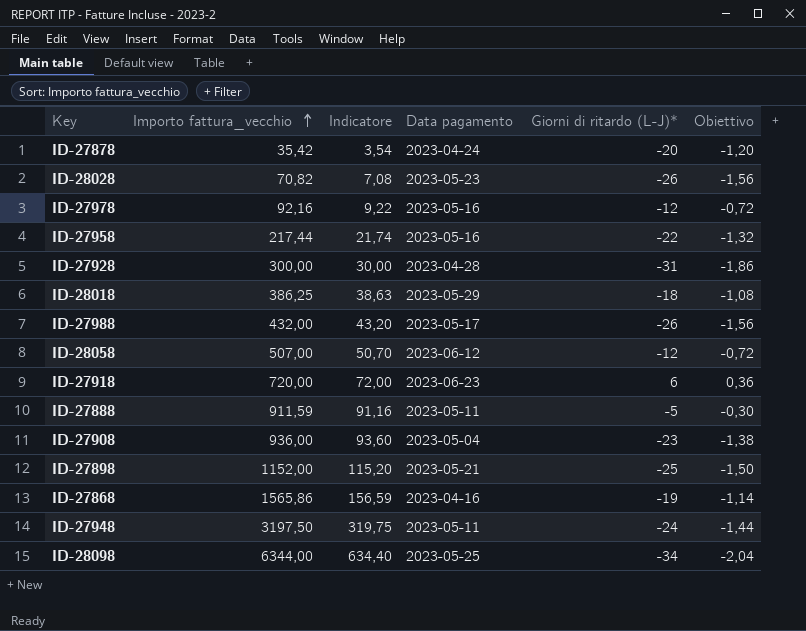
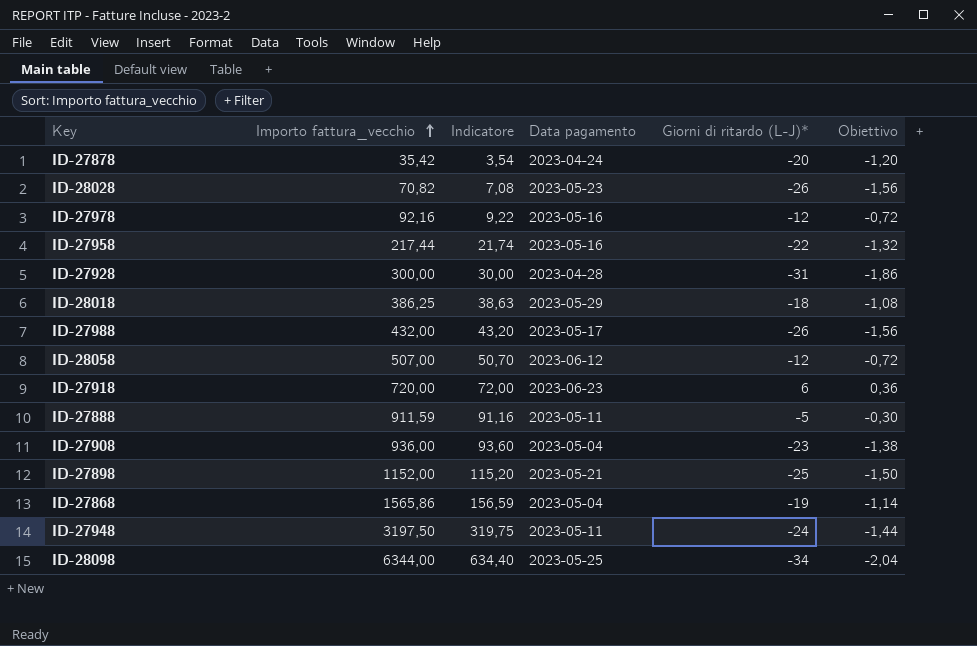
ID-27868 | Data pagamento: 2023-04-16 -> 2023-05-04

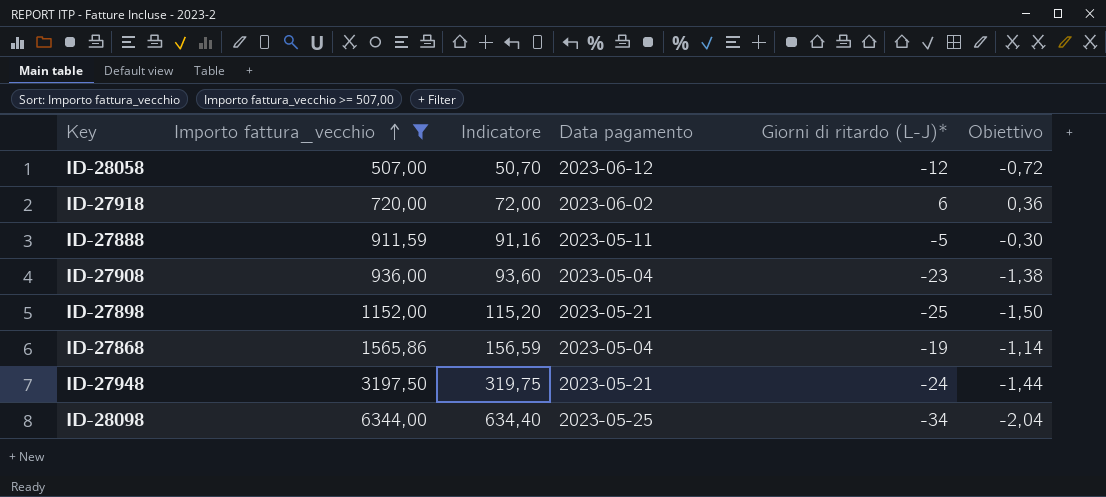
filter: none -> Importo fattura_vecchio >= 507,00
ID-27918 | Data pagamento: 2023-06-23 -> 2023-06-02
ID-27948 | Data pagamento: 2023-05-11 -> 2023-05-21

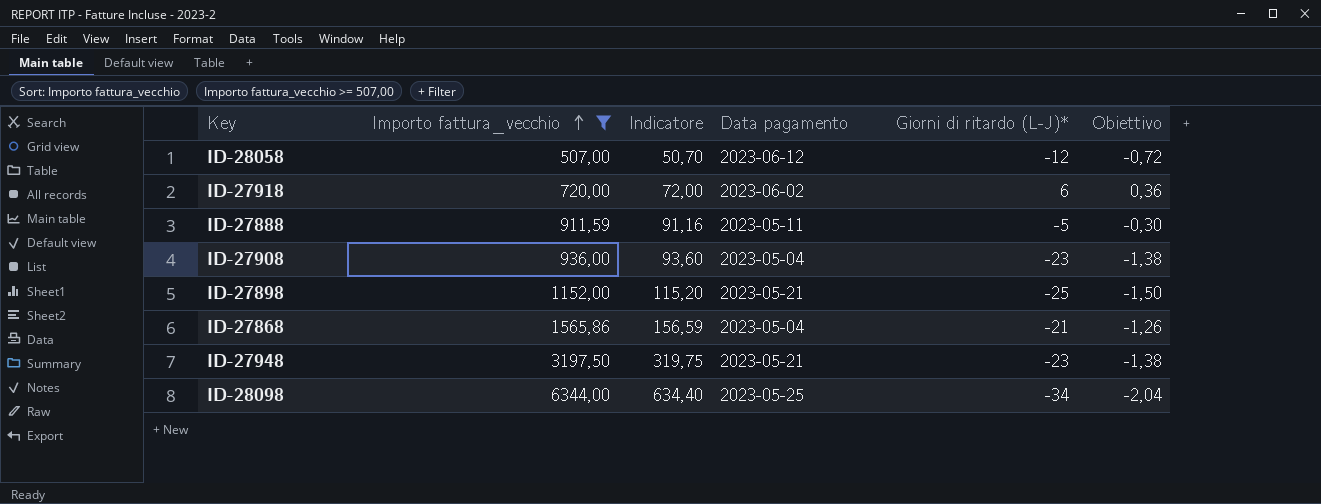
ID-27868 | Giorni di ritardo (L-J)*: -19 -> -21
ID-27868 | Obiettivo: -1,14 -> -1,26
ID-27948 | Giorni di ritardo (L-J)*: -24 -> -23
ID-27948 | Obiettivo: -1,44 -> -1,38

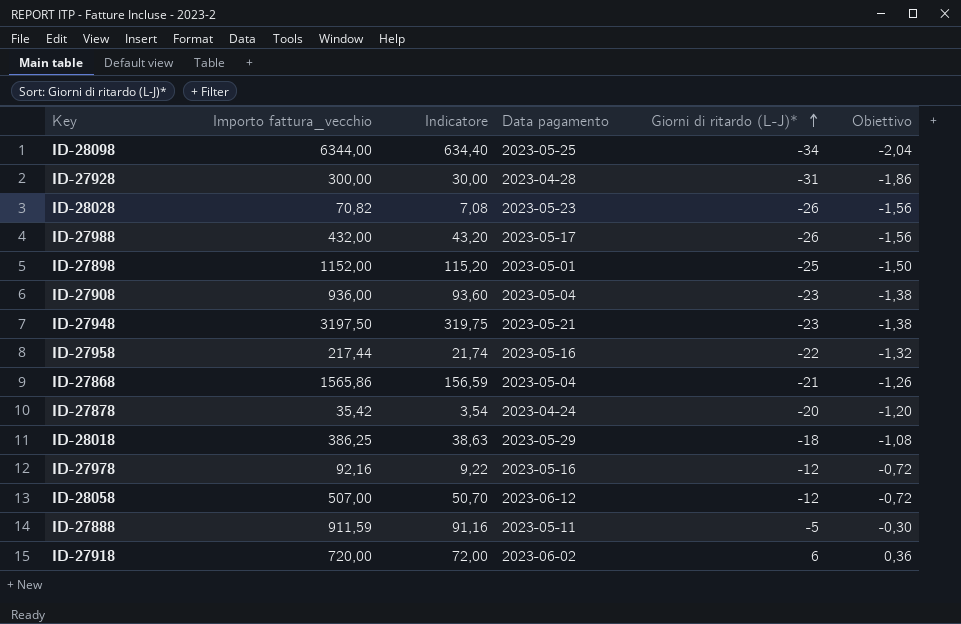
filter: Importo fattura_vecchio >= 507,00 -> none
row order: Importo fattura_vecchio ascending -> Giorni di ritardo (L-J)* ascending
ID-27898 | Data pagamento: 2023-05-21 -> 2023-05-01

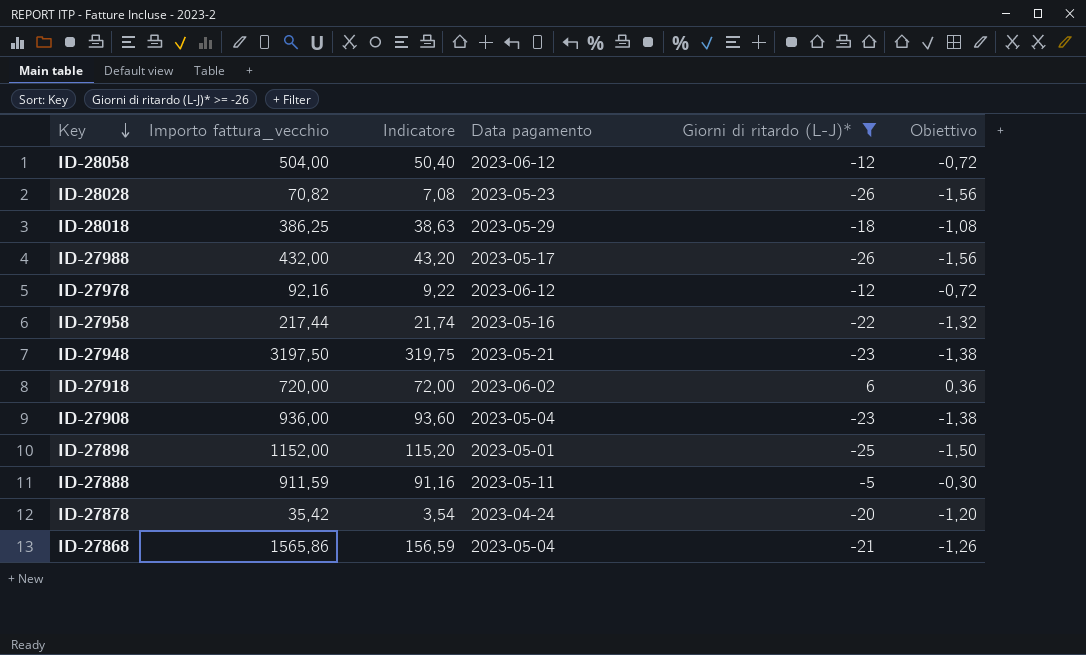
filter: none -> Giorni di ritardo (L-J)* >= -26
row order: Giorni di ritardo (L-J)* ascending -> Key descending
ID-28058 | Importo fattura_vecchio: 507,00 -> 504,00
ID-28058 | Indicatore: 50,70 -> 50,40
ID-27978 | Data pagamento: 2023-05-16 -> 2023-06-12

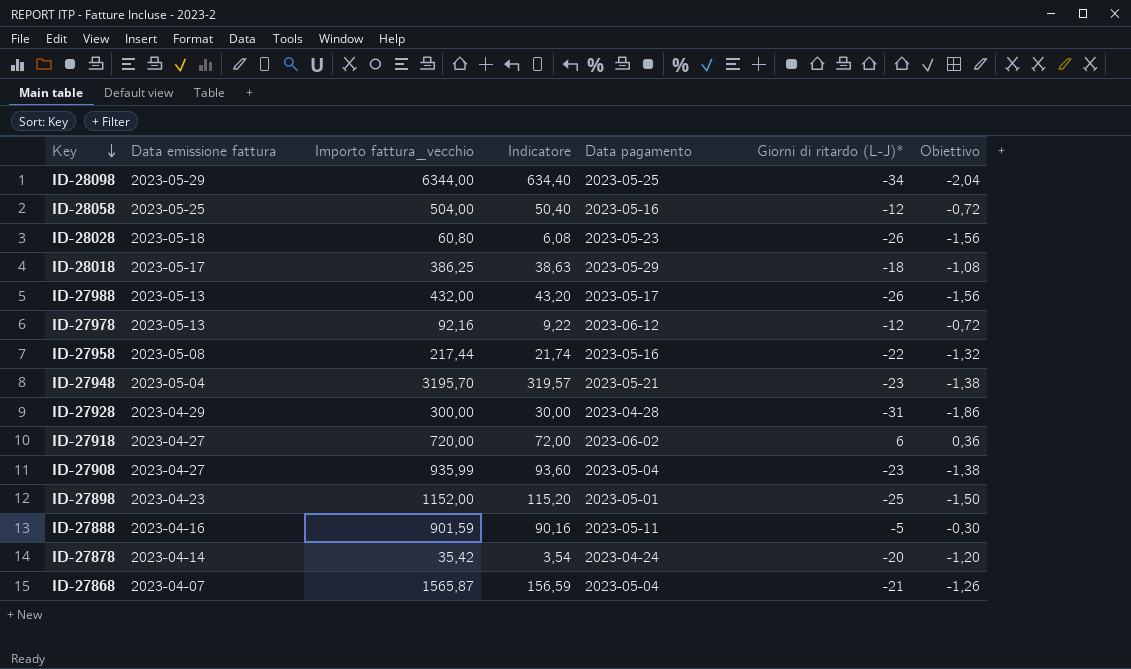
filter: Giorni di ritardo (L-J)* >= -26 -> none
column Data emissione fattura | position: none -> 2
ID-28058 | Data pagamento: 2023-06-12 -> 2023-05-16
ID-28028 | Importo fattura_vecchio: 70,82 -> 60,80
ID-28028 | Indicatore: 7,08 -> 6,08
ID-27948 | Importo fattura_vecchio: 3197,50 -> 3195,70
ID-27948 | Indicatore: 319,75 -> 319,57
ID-27908 | Importo fattura_vecchio: 936,00 -> 935,99
ID-27888 | Importo fattura_vecchio: 911,59 -> 901,59
ID-27888 | Indicatore: 91,16 -> 90,16
ID-27868 | Importo fattura_vecchio: 1565,86 -> 1565,87

